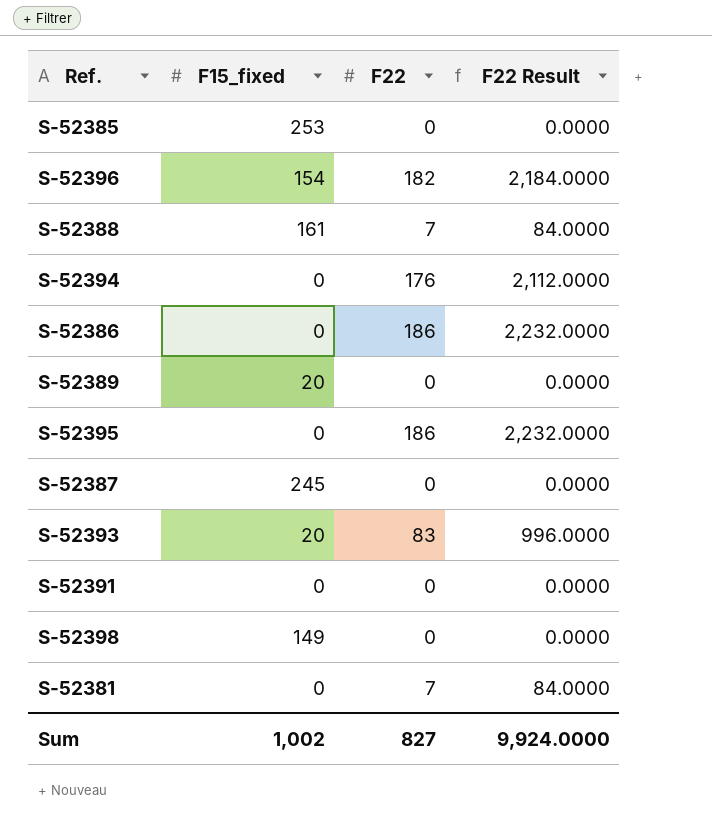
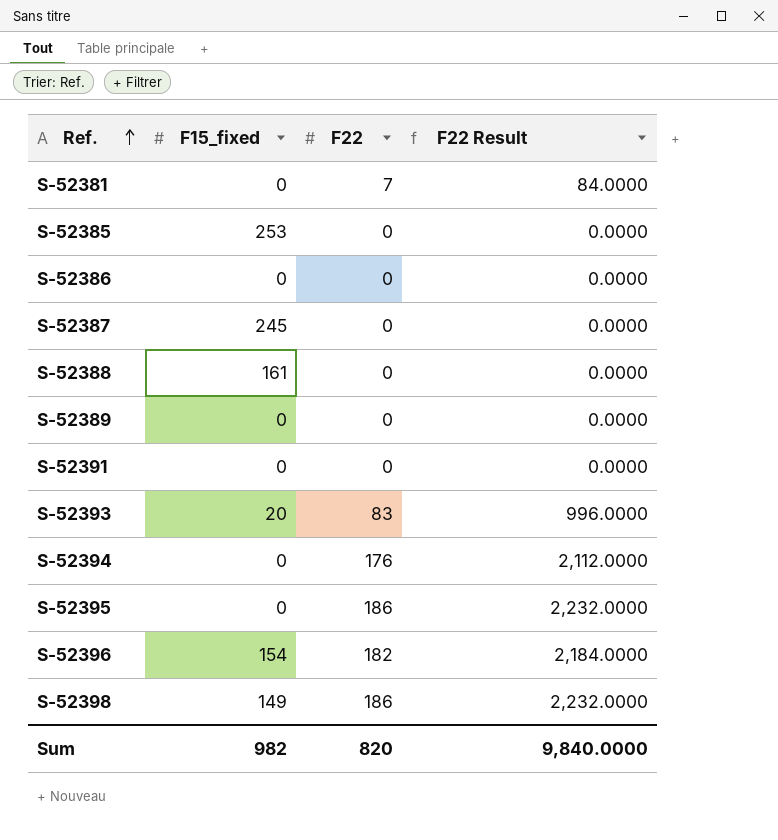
row order: none -> Ref. ascending
S-52386 | F22: 186 -> 0
S-52386 | F22 Result: 2,232.0000 -> 0.0000
S-52388 | F22: 7 -> 0
S-52388 | F22 Result: 84.0000 -> 0.0000
S-52389 | F15_fixed: 20 -> 0
S-52398 | F22: 0 -> 186
S-52398 | F22 Result: 0.0000 -> 2,232.0000
Sum | F15_fixed: 1,002 -> 982
Sum | F22: 827 -> 820
Sum | F22 Result: 9,924.0000 -> 9,840.0000

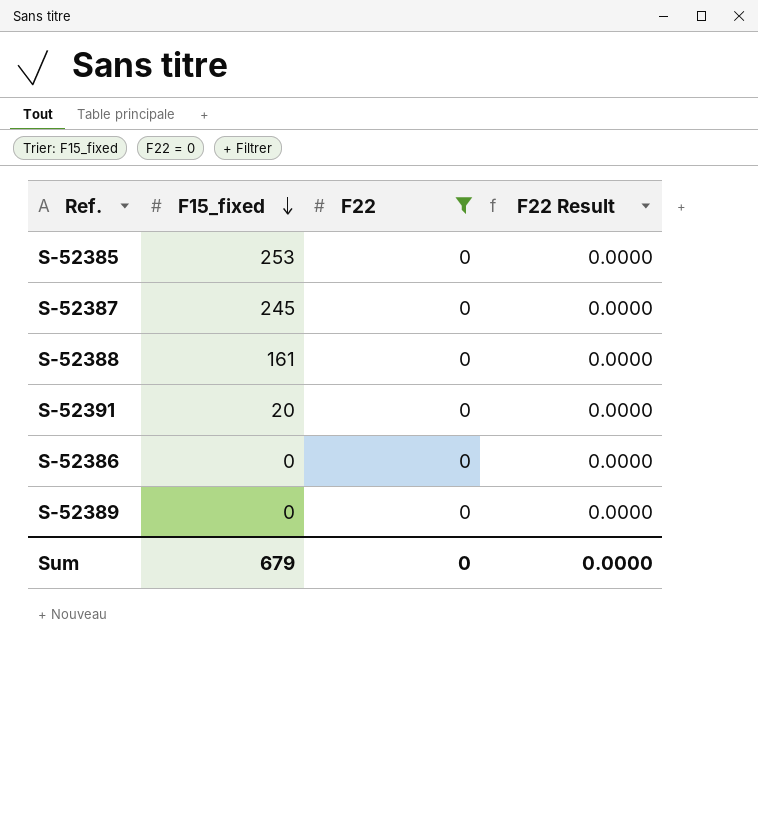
filter: none -> F22 = 0
row order: Ref. ascending -> F15_fixed descending
S-52391 | F15_fixed: 0 -> 20
Sum | F15_fixed: 982 -> 679
Sum | F22: 820 -> 0
Sum | F22 Result: 9,840.0000 -> 0.0000

